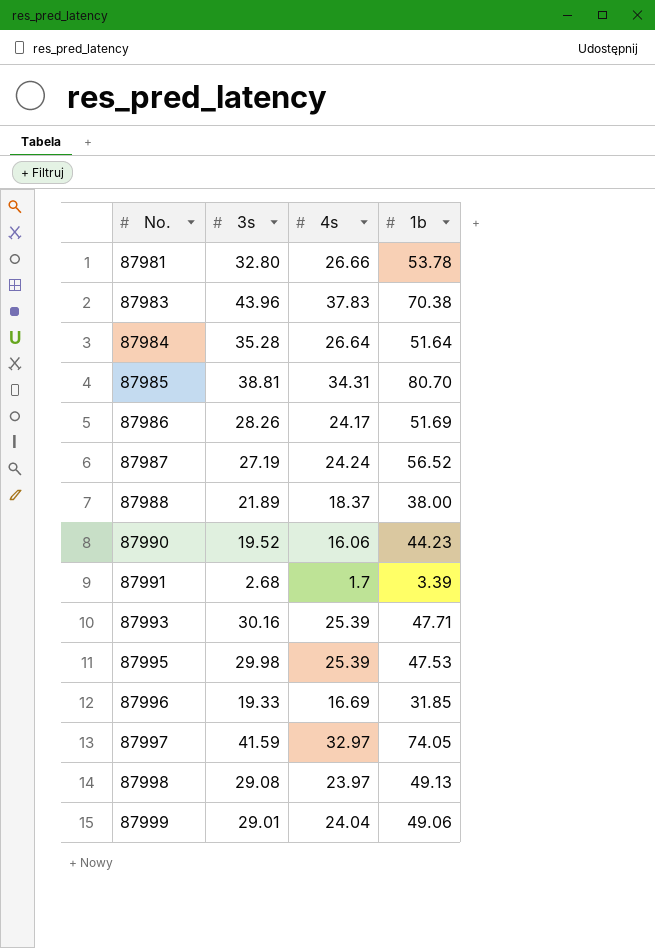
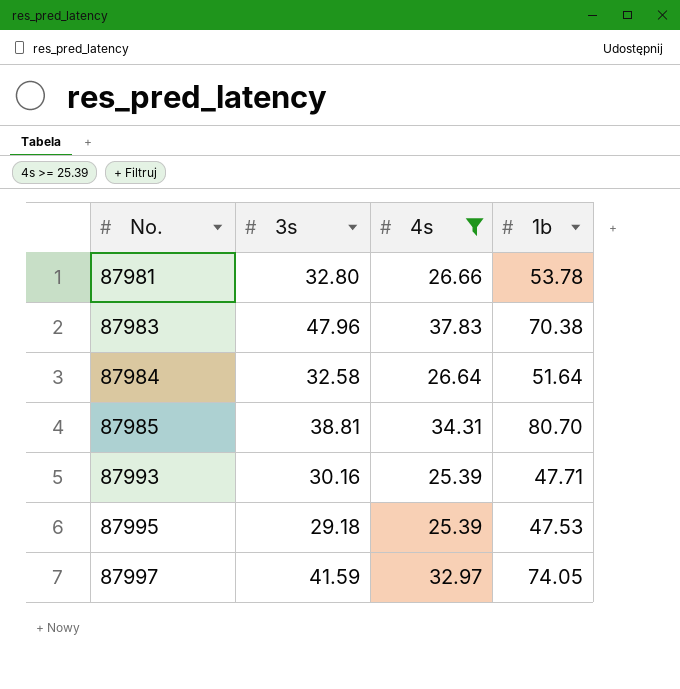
filter: none -> 4s >= 25.39
87983 | 3s: 43.96 -> 47.96
87984 | 3s: 35.28 -> 32.58
87995 | 3s: 29.98 -> 29.18

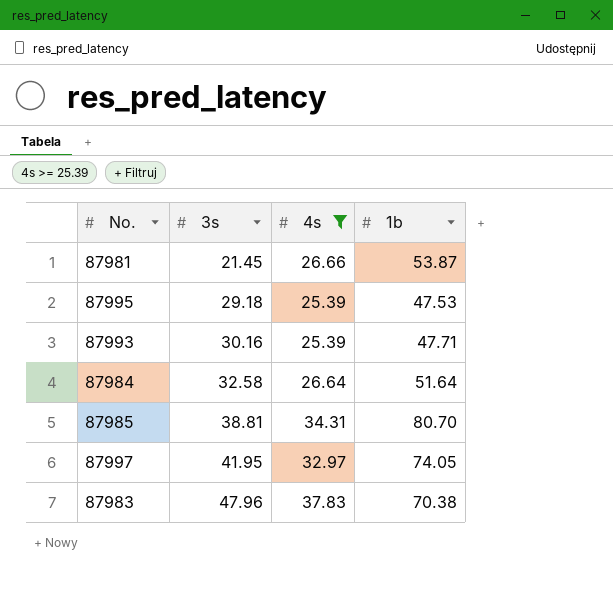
row order: No. ascending -> 3s ascending
87981 | 3s: 32.80 -> 21.45
87981 | 1b: 53.78 -> 53.87
87997 | 3s: 41.59 -> 41.95

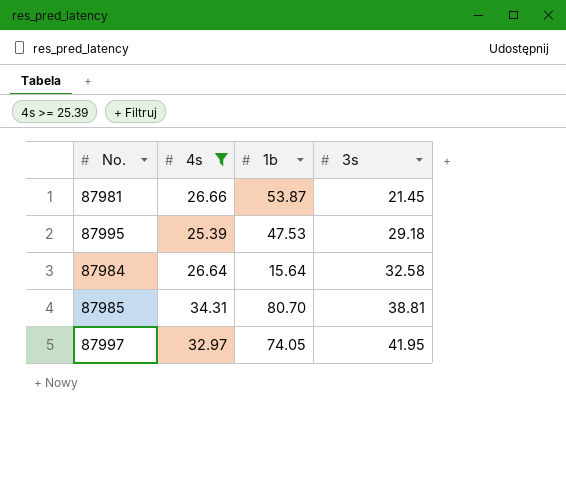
column 3s | position: 2 -> 4
row 87993: 30.16 | 25.39 | 47.71 -> none
row 87983: 47.96 | 37.83 | 70.38 -> none
87984 | 1b: 51.64 -> 15.64

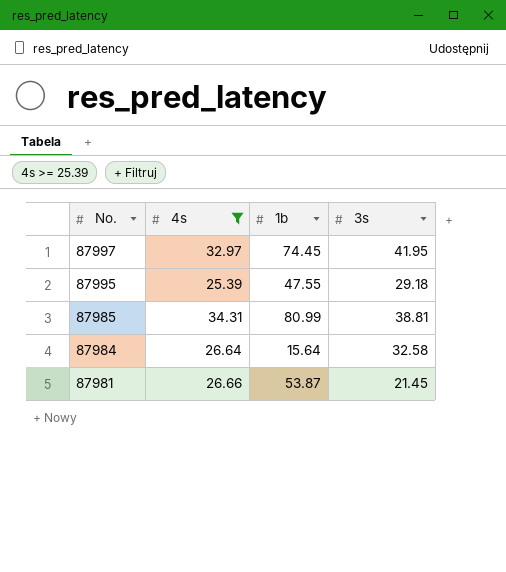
row order: 3s ascending -> No. descending
87997 | 1b: 74.05 -> 74.45
87995 | 1b: 47.53 -> 47.55
87985 | 1b: 80.70 -> 80.99

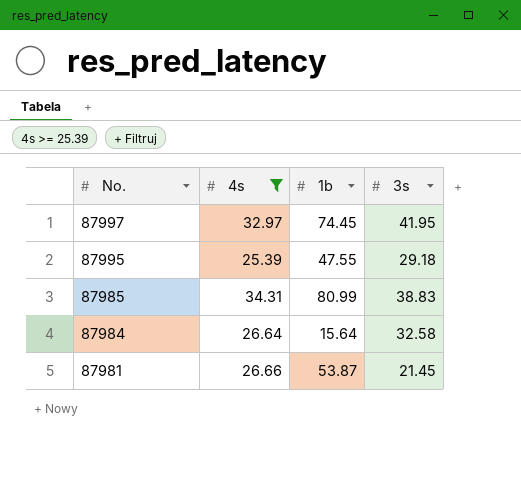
87985 | 3s: 38.81 -> 38.83

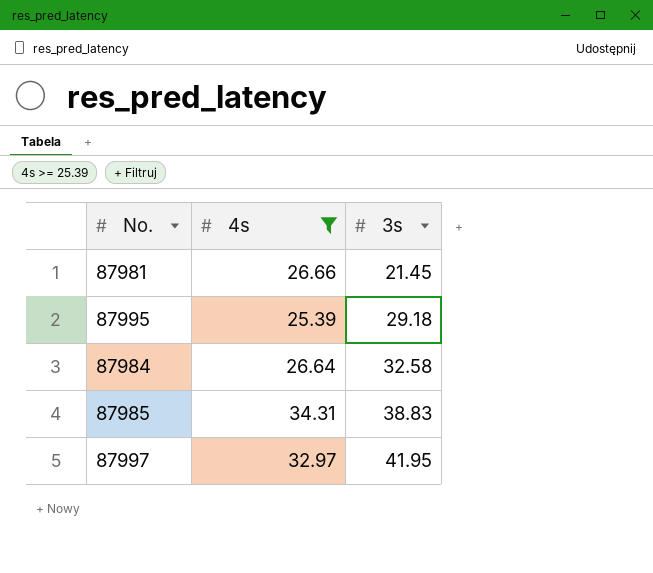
row order: No. descending -> 3s ascending
column 1b | position: 3 -> none

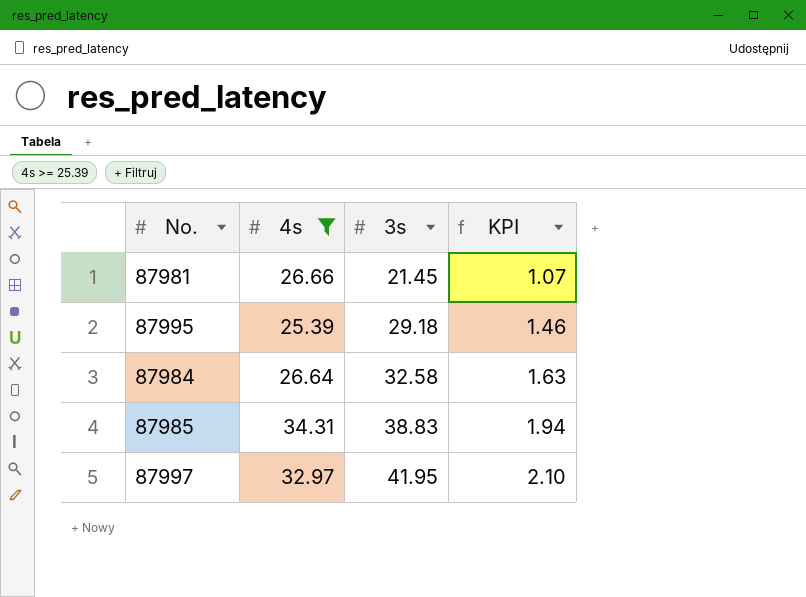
column KPI | formula: none -> [3s] * 0.05

